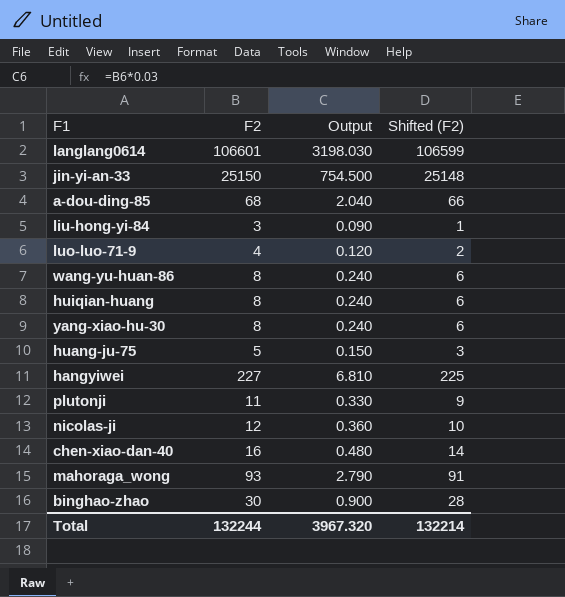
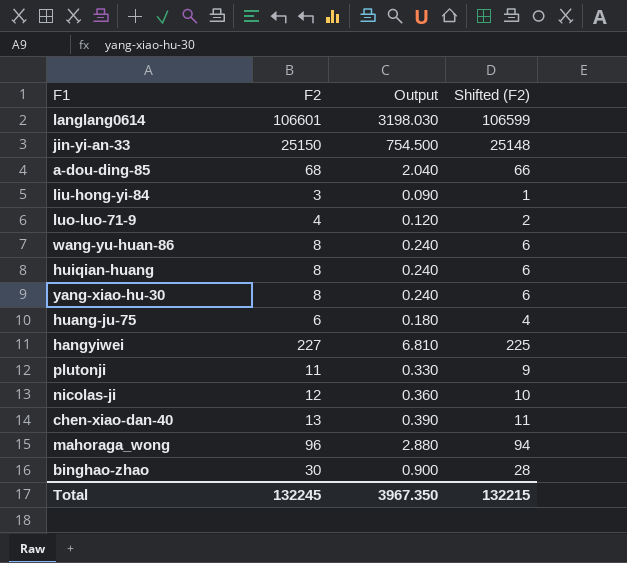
huang-ju-75 | F2: 5 -> 6
huang-ju-75 | Output: 0.150 -> 0.180
huang-ju-75 | Shifted (F2): 3 -> 4
chen-xiao-dan-40 | F2: 16 -> 13
chen-xiao-dan-40 | Output: 0.480 -> 0.390
chen-xiao-dan-40 | Shifted (F2): 14 -> 11
mahoraga_wong | F2: 93 -> 96
mahoraga_wong | Output: 2.790 -> 2.880
mahoraga_wong | Shifted (F2): 91 -> 94
Total | F2: 132244 -> 132245
Total | Output: 3967.320 -> 3967.350
Total | Shifted (F2): 132214 -> 132215

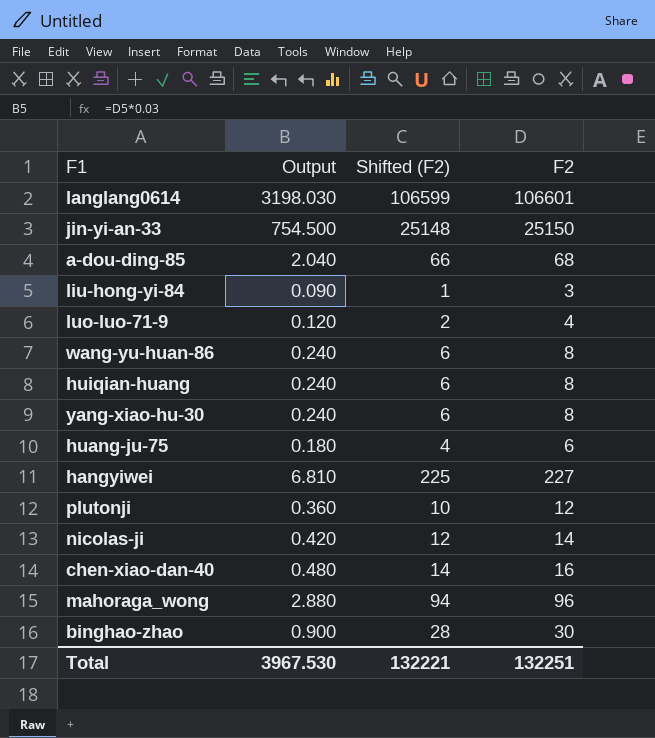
column F2 | position: 2 -> 4
plutonji | Output: 0.330 -> 0.360
plutonji | Shifted (F2): 9 -> 10
plutonji | F2: 11 -> 12
nicolas-ji | Output: 0.360 -> 0.420
nicolas-ji | Shifted (F2): 10 -> 12
nicolas-ji | F2: 12 -> 14
chen-xiao-dan-40 | Output: 0.390 -> 0.480
chen-xiao-dan-40 | Shifted (F2): 11 -> 14
chen-xiao-dan-40 | F2: 13 -> 16
Total | Output: 3967.350 -> 3967.530
Total | Shifted (F2): 132215 -> 132221
Total | F2: 132245 -> 132251

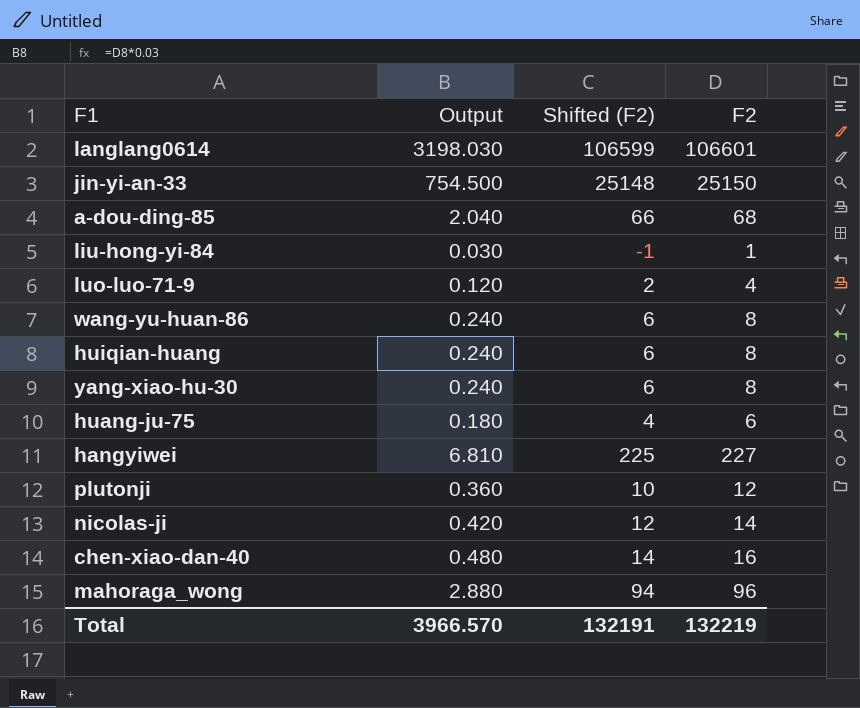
row binghao-zhao: 0.900 | 28 | 30 -> none
liu-hong-yi-84 | Output: 0.090 -> 0.030
liu-hong-yi-84 | Shifted (F2): 1 -> -1
liu-hong-yi-84 | F2: 3 -> 1
Total | Output: 3967.530 -> 3966.570
Total | Shifted (F2): 132221 -> 132191
Total | F2: 132251 -> 132219

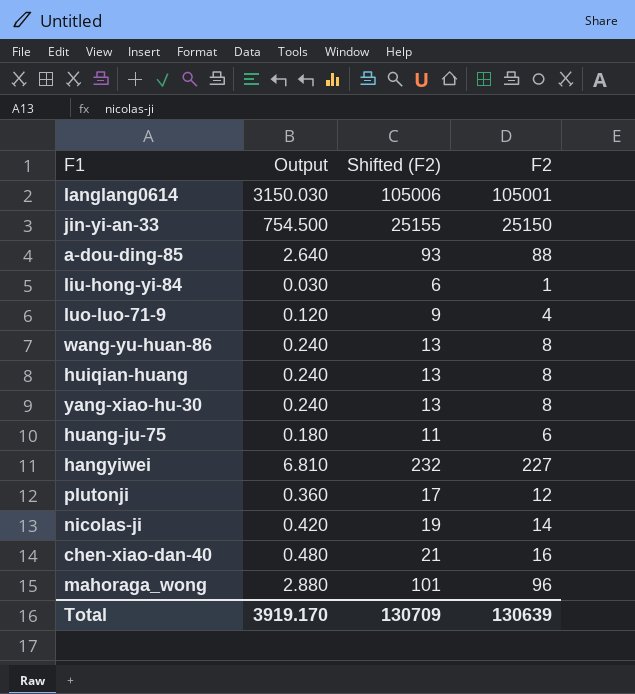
column Shifted (F2) | formula: [F2] - 2 -> [F2] + 5
langlang0614 | Output: 3198.030 -> 3150.030
langlang0614 | F2: 106601 -> 105001
a-dou-ding-85 | Output: 2.040 -> 2.640
a-dou-ding-85 | F2: 68 -> 88
Total | Output: 3966.570 -> 3919.170
Total | Shifted (F2): 132191 -> 130709
Total | F2: 132219 -> 130639

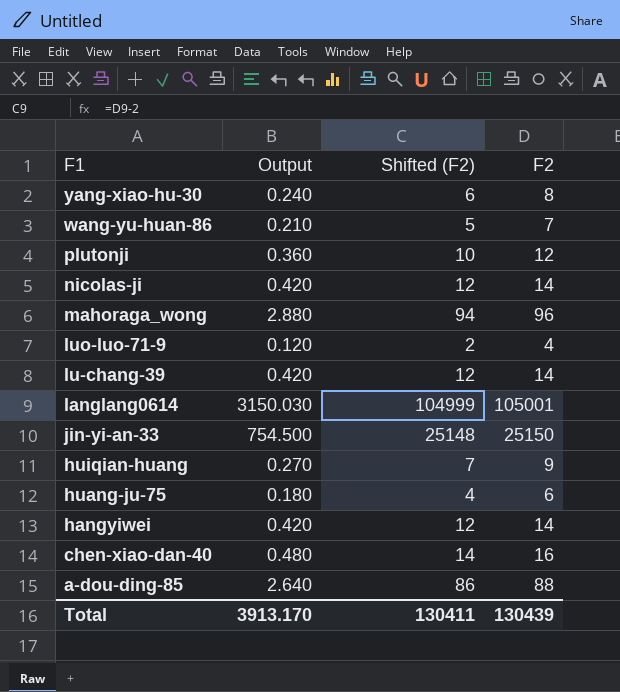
row order: none -> F1 descending
column Shifted (F2) | formula: [F2] + 5 -> [F2] - 2
row liu-hong-yi-84: 0.030 | 6 | 1 -> none
wang-yu-huan-86 | Output: 0.240 -> 0.210
wang-yu-huan-86 | F2: 8 -> 7
row lu-chang-39: none -> 0.420 | 12 | 14
huiqian-huang | Output: 0.240 -> 0.270
huiqian-huang | F2: 8 -> 9
hangyiwei | Output: 6.810 -> 0.420
hangyiwei | F2: 227 -> 14
Total | Output: 3919.170 -> 3913.170
Total | Shifted (F2): 130709 -> 130411
Total | F2: 130639 -> 130439

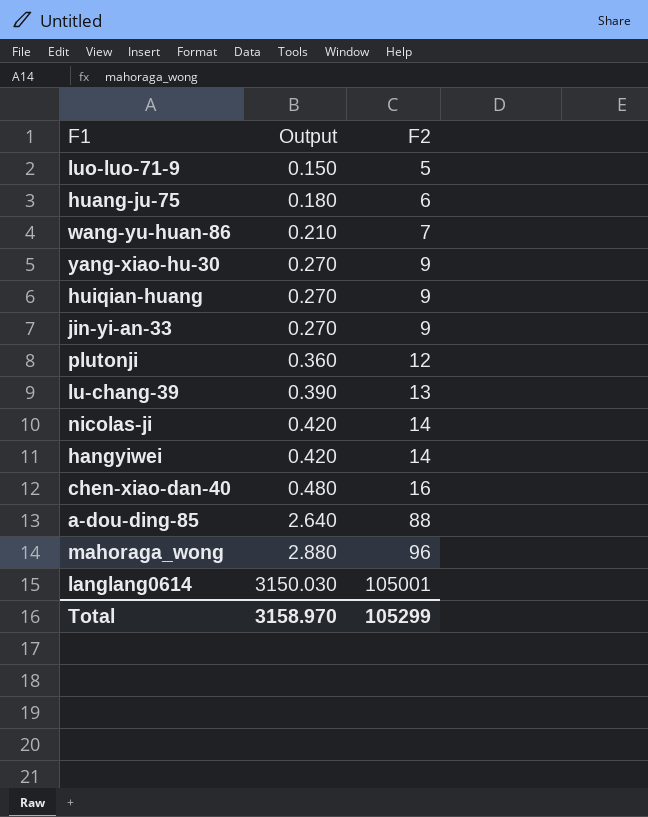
row order: F1 descending -> Output ascending
column Shifted (F2) | formula: [F2] - 2 -> none
luo-luo-71-9 | Output: 0.120 -> 0.150
luo-luo-71-9 | F2: 4 -> 5
yang-xiao-hu-30 | Output: 0.240 -> 0.270
yang-xiao-hu-30 | F2: 8 -> 9
jin-yi-an-33 | Output: 754.500 -> 0.270
jin-yi-an-33 | F2: 25150 -> 9
lu-chang-39 | Output: 0.420 -> 0.390
lu-chang-39 | F2: 14 -> 13
Total | Output: 3913.170 -> 3158.970
Total | F2: 130439 -> 105299

